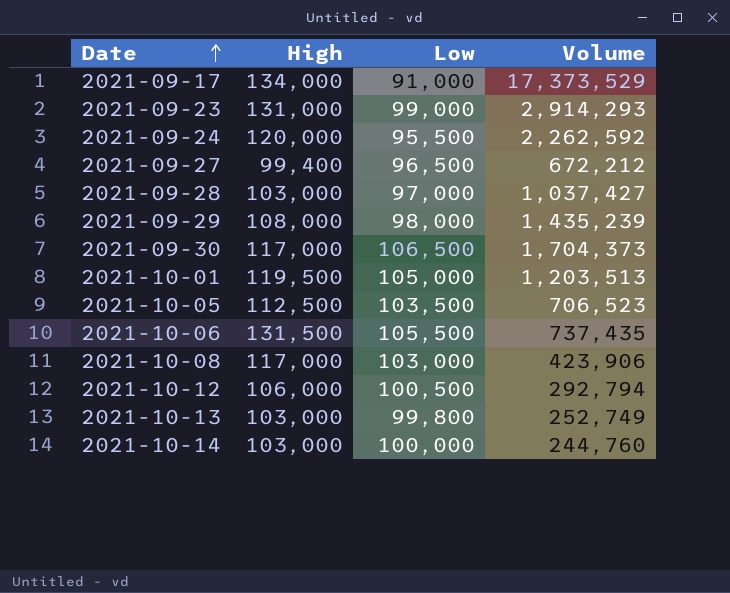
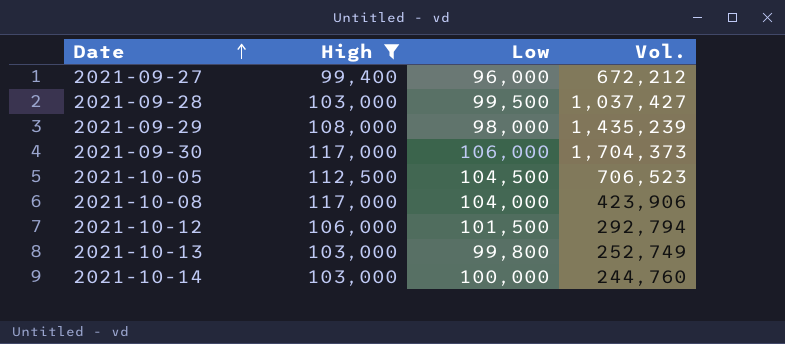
filter: none -> High <= 117,000
column name: Volume -> Vol.
2021-09-27 | Low: 96,500 -> 96,000
2021-09-28 | Low: 97,000 -> 99,500
2021-09-30 | Low: 106,500 -> 106,000
2021-10-05 | Low: 103,500 -> 104,500
2021-10-08 | Low: 103,000 -> 104,000
2021-10-12 | Low: 100,500 -> 101,500

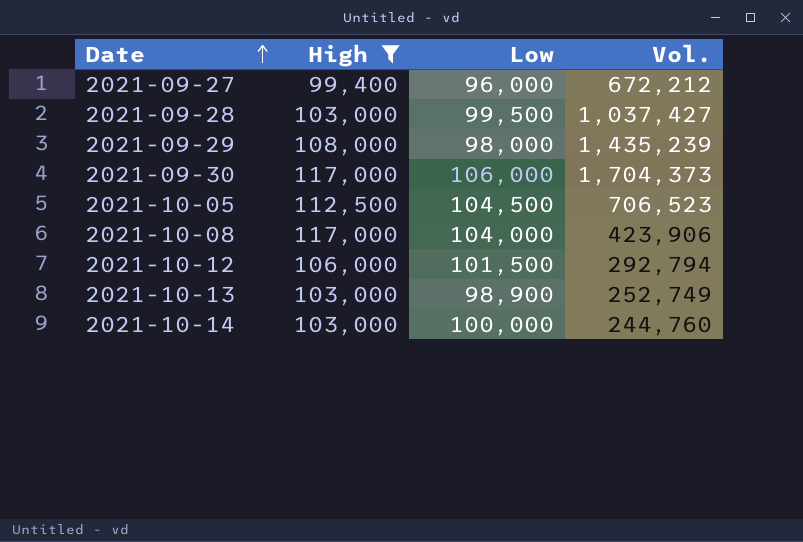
2021-10-13 | Low: 99,800 -> 98,900

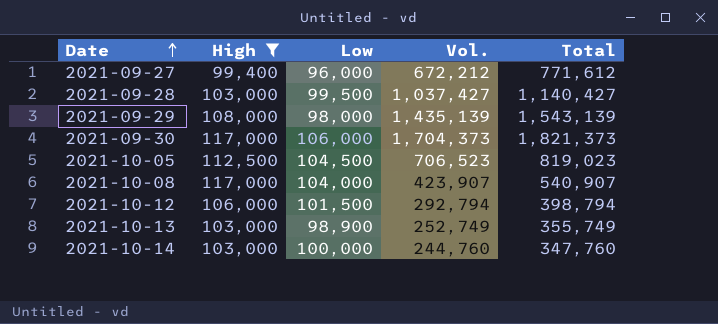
column Total | formula: none -> [High] + [Vol.]
2021-09-29 | Vol.: 1,435,239 -> 1,435,139
2021-10-08 | Vol.: 423,906 -> 423,907

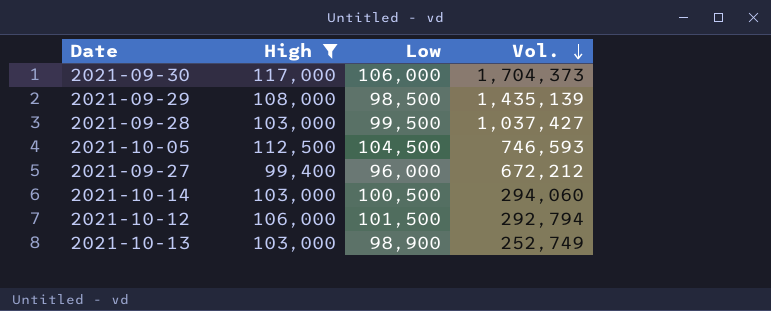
row order: Date ascending -> Vol. descending
column Total | formula: [High] + [Vol.] -> none
row 2021-10-08: 117,000 | 104,000 | 423,907 | 540,907 -> none
2021-09-29 | Low: 98,000 -> 98,500
2021-10-05 | Vol.: 706,523 -> 746,593
2021-10-14 | Low: 100,000 -> 100,500
2021-10-14 | Vol.: 244,760 -> 294,060

